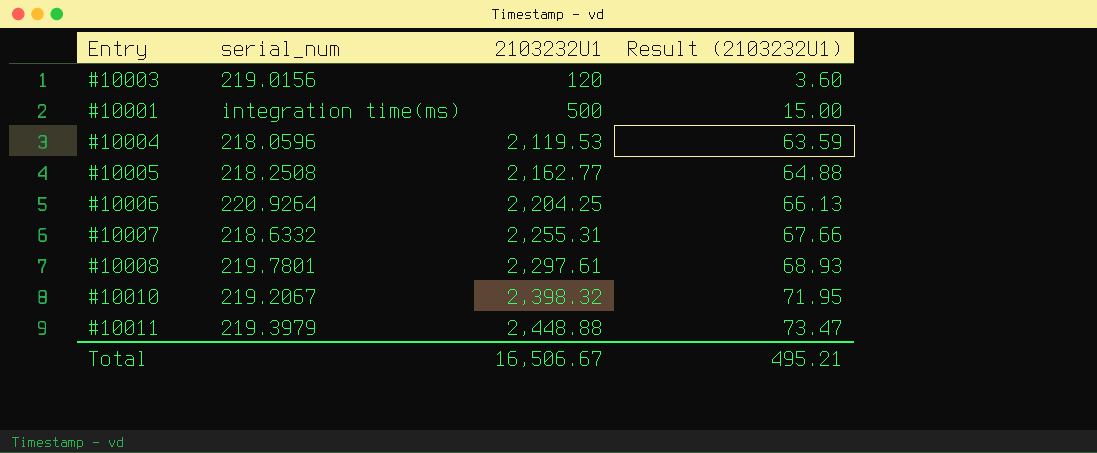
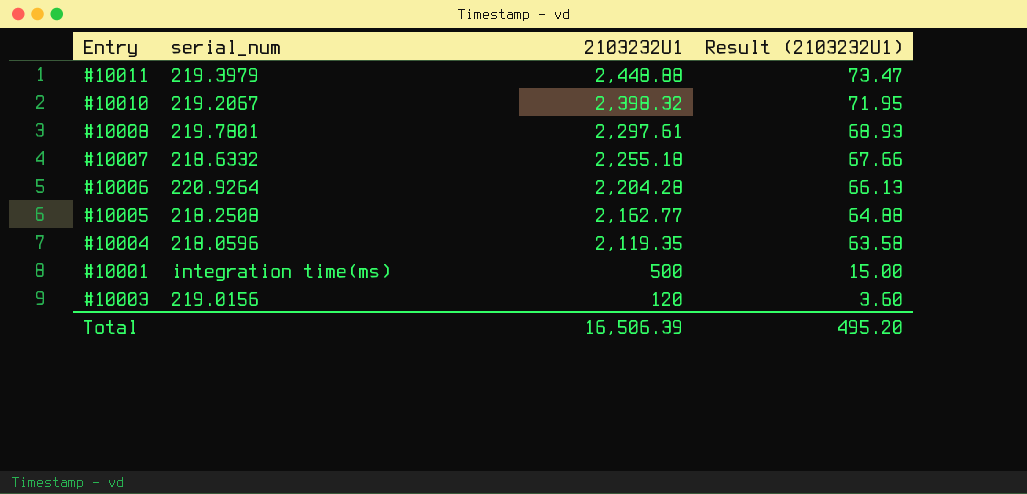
row order: 2103232U1 ascending -> 2103232U1 descending
#10007 | 2103232U1: 2,255.31 -> 2,255.18
#10006 | 2103232U1: 2,204.25 -> 2,204.28
#10004 | 2103232U1: 2,119.53 -> 2,119.35
#10004 | Result (2103232U1): 63.59 -> 63.58
Total | 2103232U1: 16,506.67 -> 16,506.39
Total | Result (2103232U1): 495.21 -> 495.20

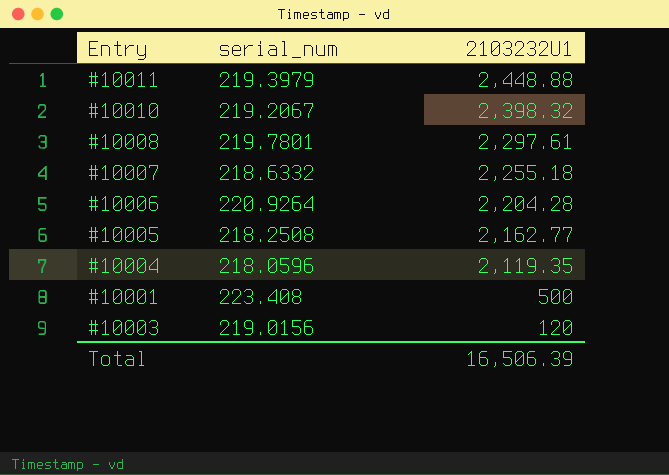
column Result (2103232U1) | formula: [2103232U1] * 0.03 -> none
#10001 | serial_num: integration time(ms) -> 223.408

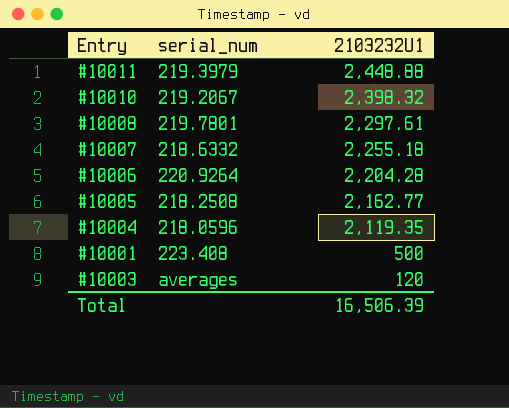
#10003 | serial_num: 219.0156 -> averages

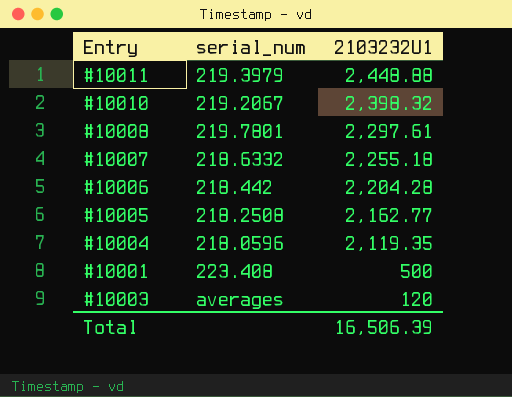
#10006 | serial_num: 220.9264 -> 218.442

